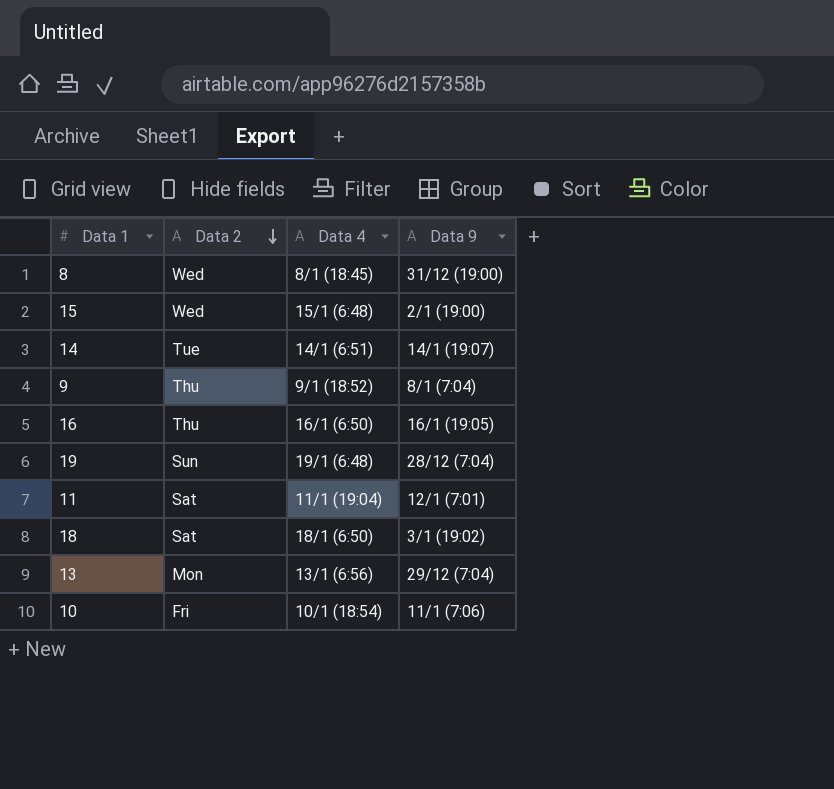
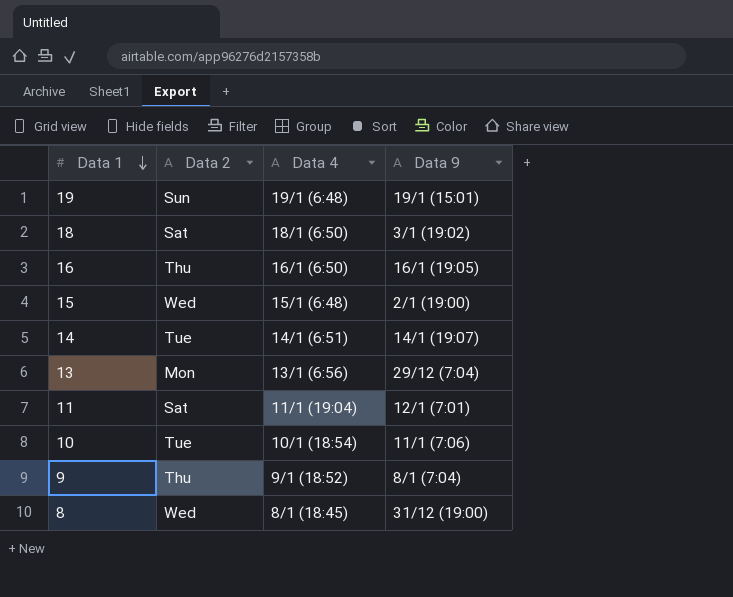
row order: Data 2 descending -> Data 1 descending
19 | Data 9: 28/12 (7:04) -> 19/1 (15:01)
10 | Data 2: Fri -> Tue

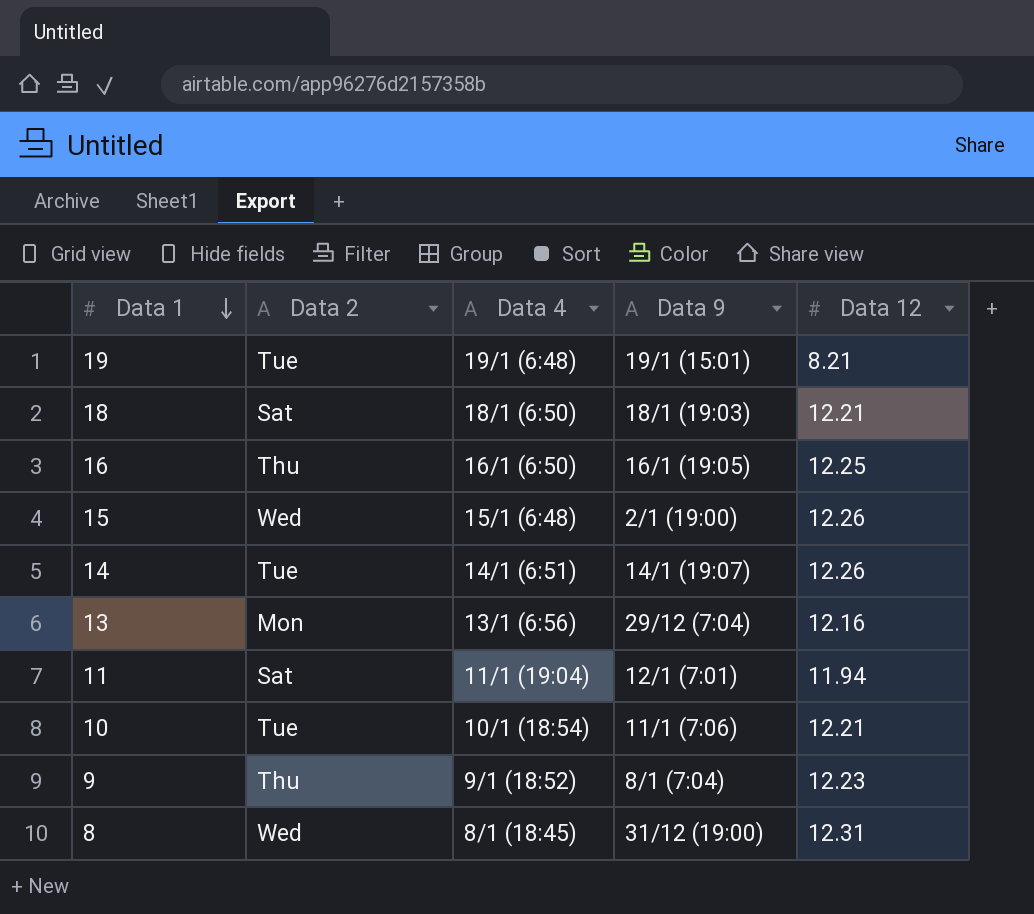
column Data 12 | position: none -> 5
19 | Data 2: Sun -> Tue
18 | Data 9: 3/1 (19:02) -> 18/1 (19:03)

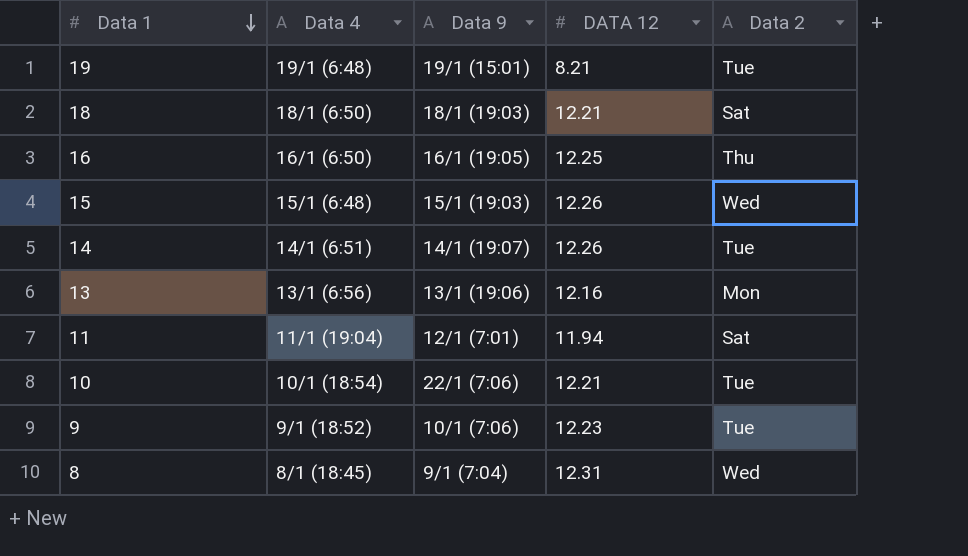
column name: Data 12 -> DATA 12
column Data 2 | position: 2 -> 5
15 | Data 9: 2/1 (19:00) -> 15/1 (19:03)
13 | Data 9: 29/12 (7:04) -> 13/1 (19:06)
10 | Data 9: 11/1 (7:06) -> 22/1 (7:06)
9 | Data 9: 8/1 (7:04) -> 10/1 (7:06)
9 | Data 2: Thu -> Tue
8 | Data 9: 31/12 (19:00) -> 9/1 (7:04)

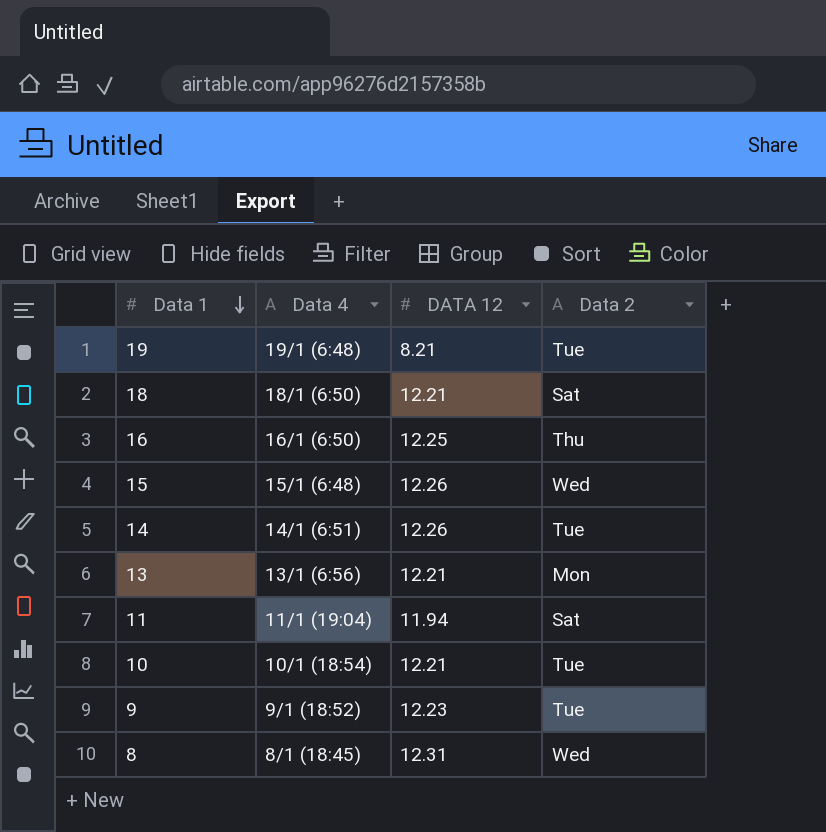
column Data 9 | position: 3 -> none
13 | DATA 12: 12.16 -> 12.21

